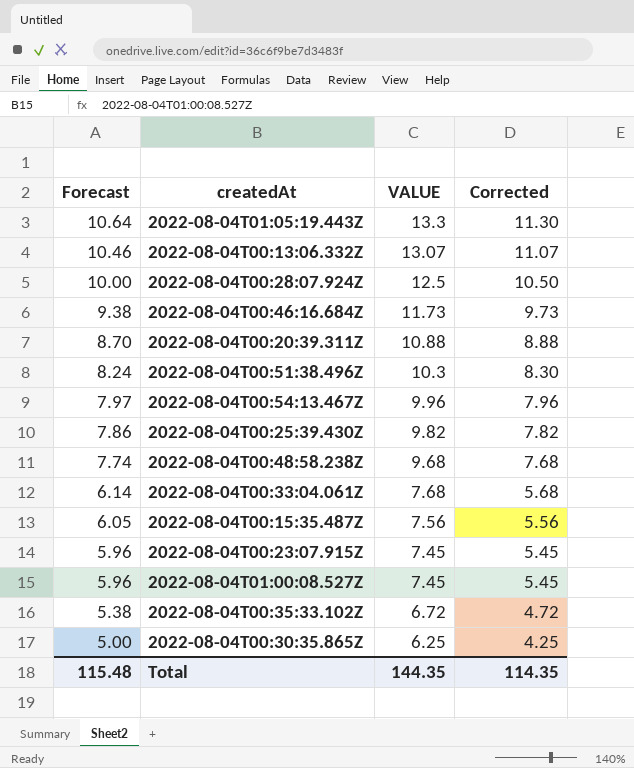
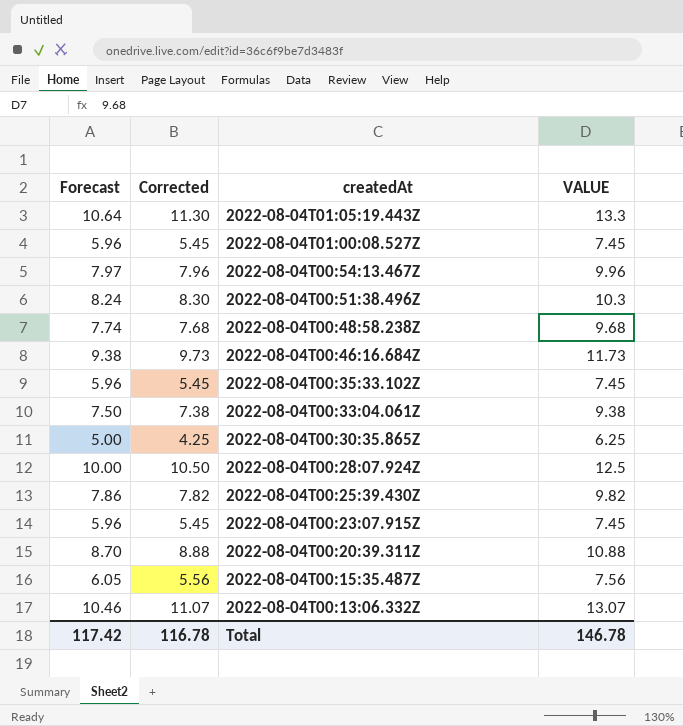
row order: Forecast descending -> createdAt descending
column Corrected | position: 4 -> 2
2022-08-04T00:35:33.102Z | Forecast: 5.38 -> 5.96
2022-08-04T00:35:33.102Z | Corrected: 4.72 -> 5.45
2022-08-04T00:35:33.102Z | VALUE: 6.72 -> 7.45
2022-08-04T00:33:04.061Z | Forecast: 6.14 -> 7.50
2022-08-04T00:33:04.061Z | Corrected: 5.68 -> 7.38
2022-08-04T00:33:04.061Z | VALUE: 7.68 -> 9.38
Total | Forecast: 115.48 -> 117.42
Total | Corrected: 114.35 -> 116.78
Total | VALUE: 144.35 -> 146.78

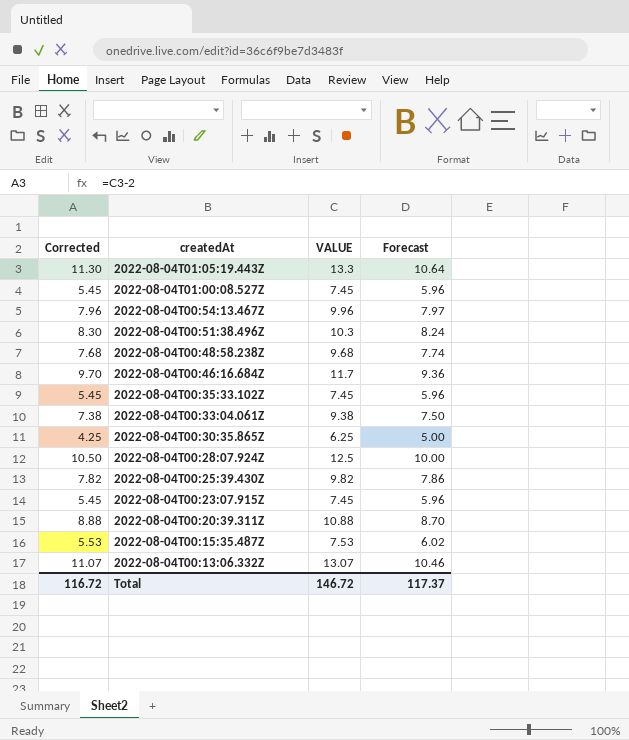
column Forecast | position: 1 -> 4
2022-08-04T00:46:16.684Z | Corrected: 9.73 -> 9.70
2022-08-04T00:46:16.684Z | VALUE: 11.73 -> 11.7
2022-08-04T00:46:16.684Z | Forecast: 9.38 -> 9.36
2022-08-04T00:15:35.487Z | Corrected: 5.56 -> 5.53
2022-08-04T00:15:35.487Z | VALUE: 7.56 -> 7.53
2022-08-04T00:15:35.487Z | Forecast: 6.05 -> 6.02
Total | Corrected: 116.78 -> 116.72
Total | VALUE: 146.78 -> 146.72
Total | Forecast: 117.42 -> 117.37

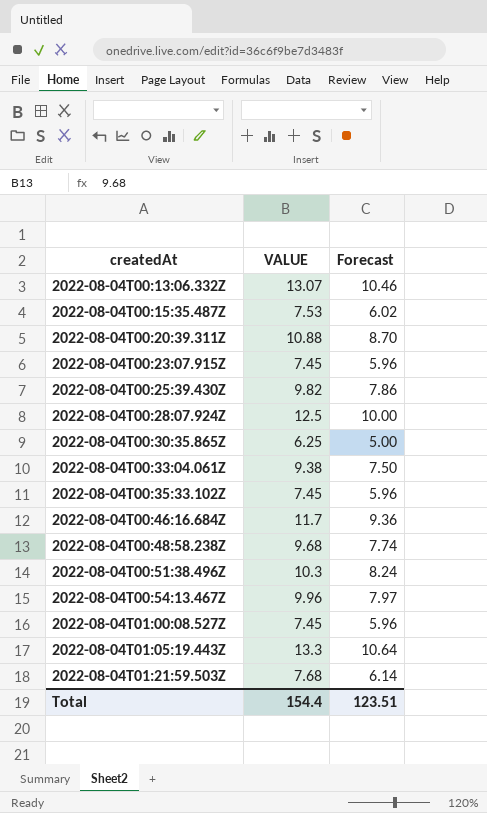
row order: createdAt descending -> createdAt ascending
column Corrected | formula: [VALUE] - 2 -> none
row 2022-08-04T01:21:59.503Z: none -> 7.68 | 6.14
Total | VALUE: 146.72 -> 154.4
Total | Forecast: 117.37 -> 123.51

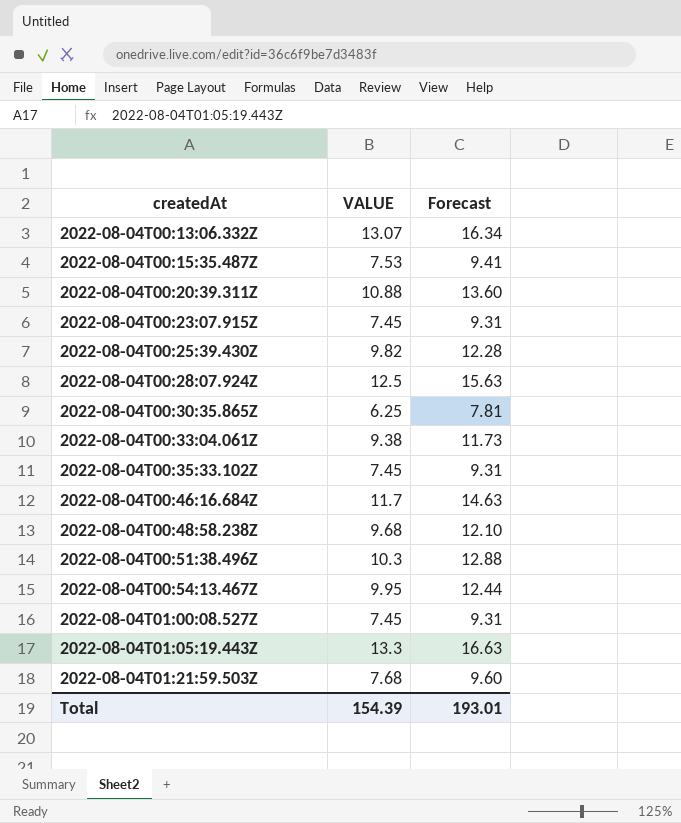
column Forecast | formula: [VALUE] * 0.8 -> [VALUE] * 1.25
2022-08-04T00:54:13.467Z | VALUE: 9.96 -> 9.95
Total | VALUE: 154.4 -> 154.39
Total | Forecast: 123.51 -> 193.01

